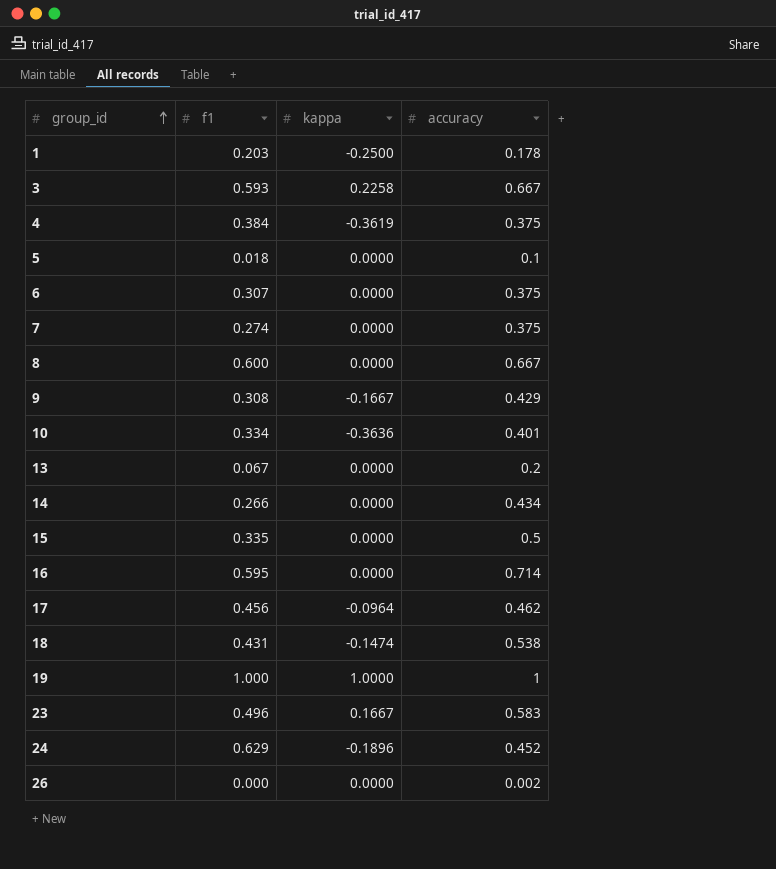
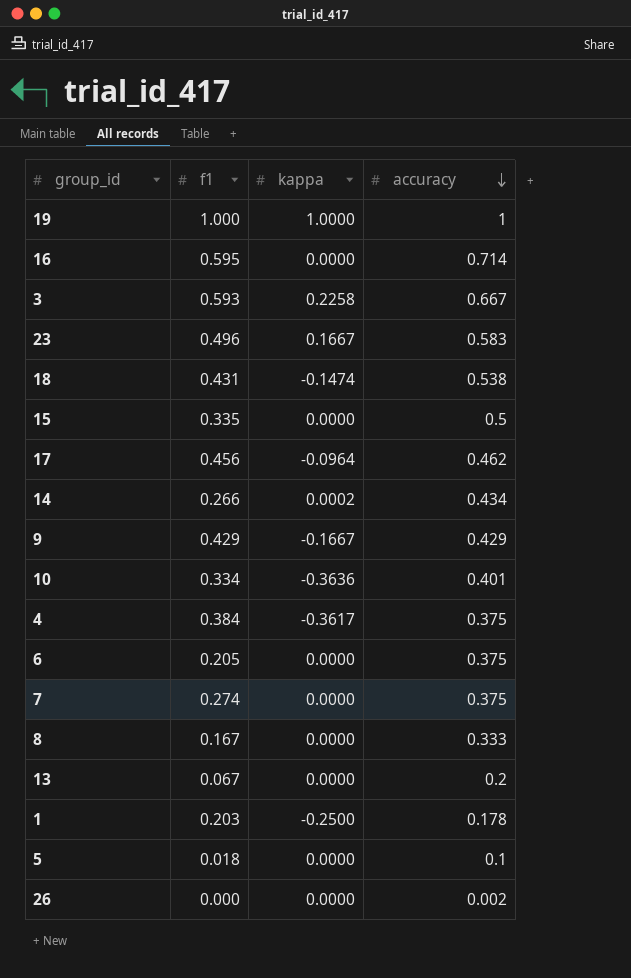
row order: group_id ascending -> accuracy descending
row 24: 0.629 | -0.1896 | 0.452 -> none
14 | kappa: 0.0000 -> 0.0002
9 | f1: 0.308 -> 0.429
4 | kappa: -0.3619 -> -0.3617
6 | f1: 0.307 -> 0.205
8 | f1: 0.600 -> 0.167
8 | accuracy: 0.667 -> 0.333

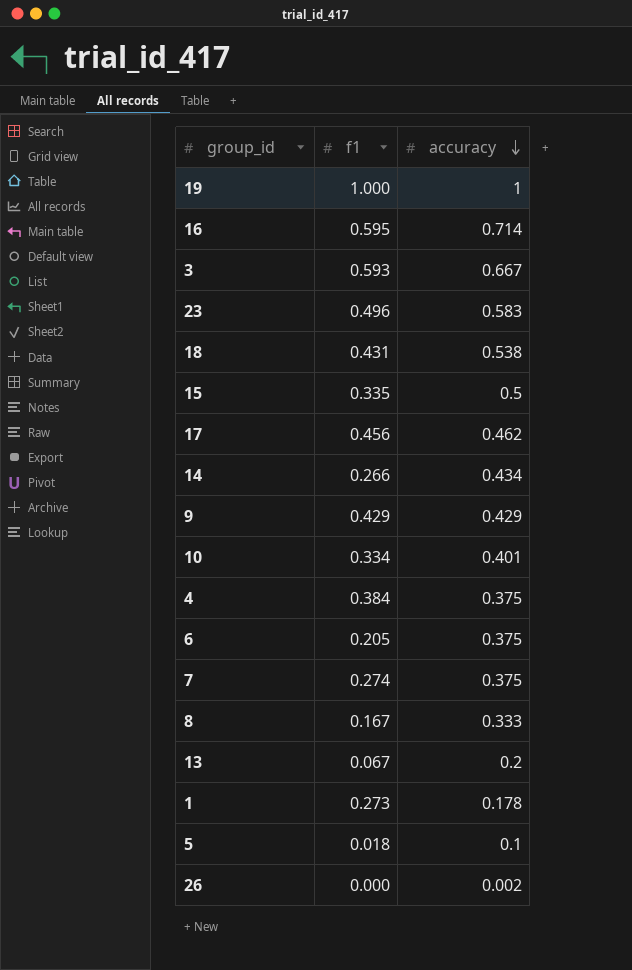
column kappa | position: 3 -> none
1 | f1: 0.203 -> 0.273

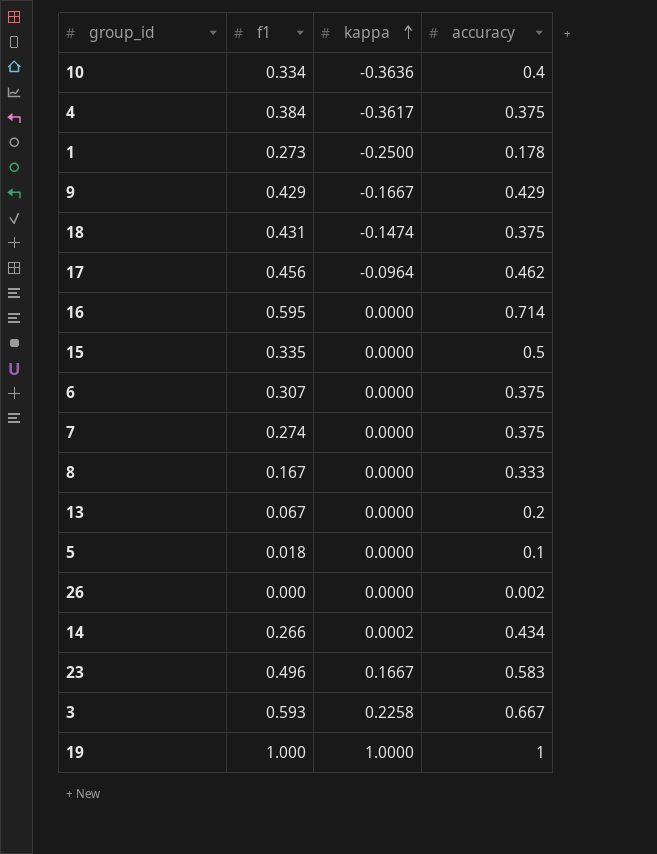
row order: accuracy descending -> kappa ascending
column kappa | position: none -> 3
10 | accuracy: 0.401 -> 0.4
18 | accuracy: 0.538 -> 0.375
6 | f1: 0.205 -> 0.307

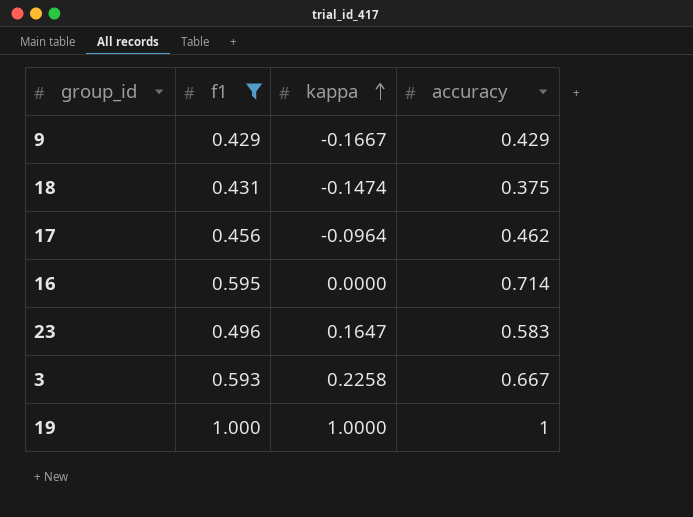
filter: none -> f1 >= 0.429
23 | kappa: 0.1667 -> 0.1647

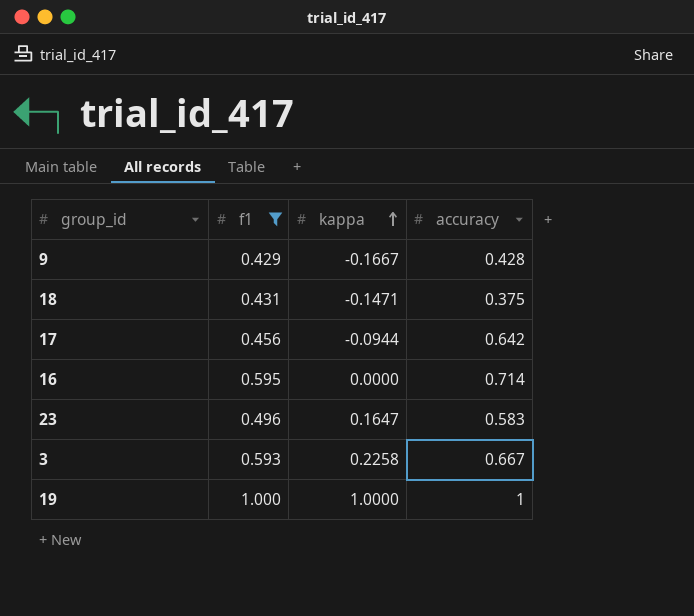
9 | accuracy: 0.429 -> 0.428
18 | kappa: -0.1474 -> -0.1471
17 | kappa: -0.0964 -> -0.0944
17 | accuracy: 0.462 -> 0.642

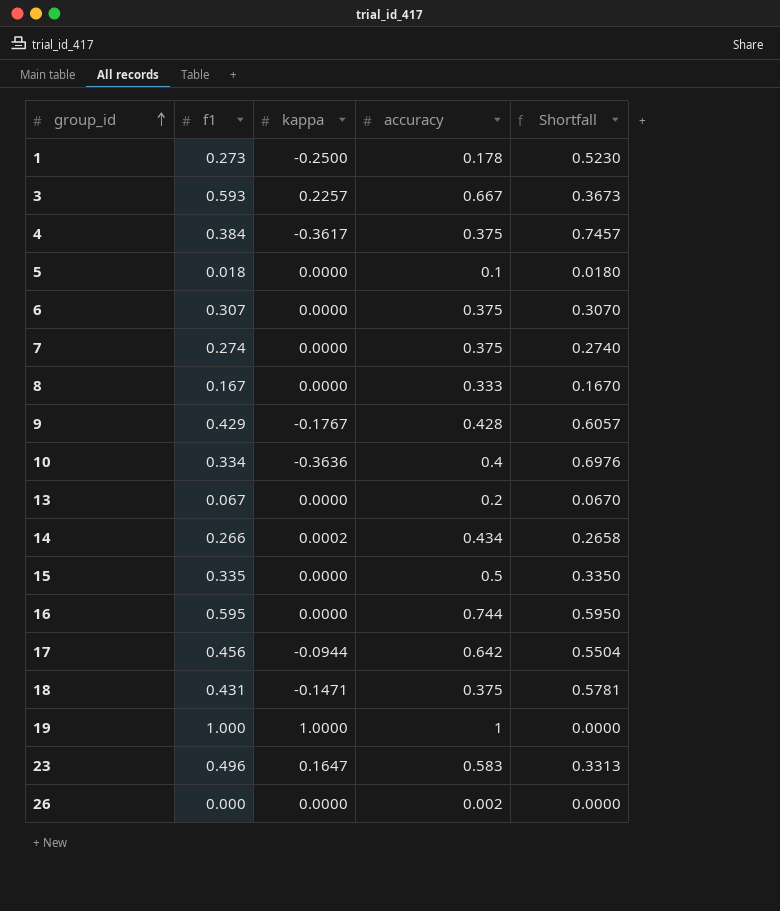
filter: f1 >= 0.429 -> none
row order: kappa ascending -> group_id ascending
column Shortfall | formula: none -> [f1] - [kappa]
3 | kappa: 0.2258 -> 0.2257
9 | kappa: -0.1667 -> -0.1767
16 | accuracy: 0.714 -> 0.744

